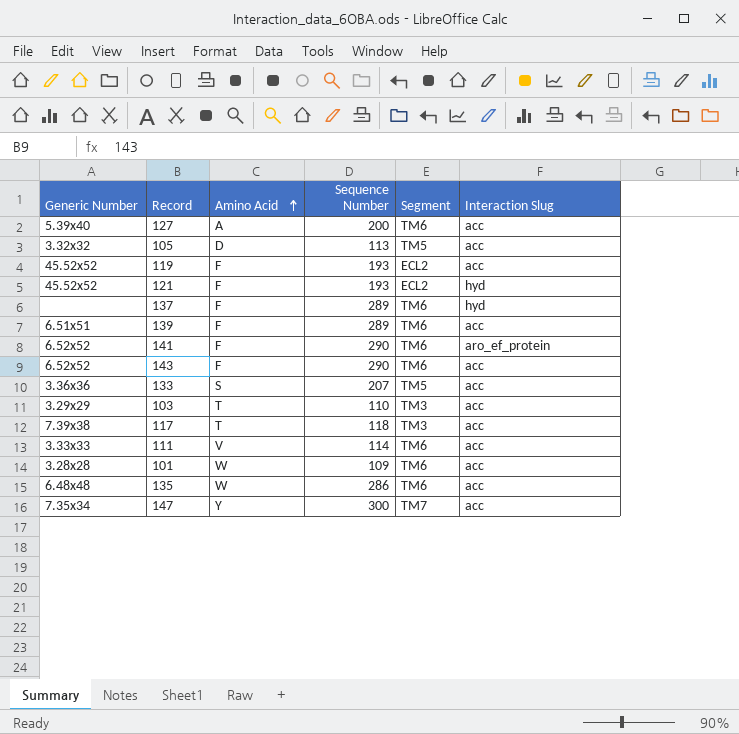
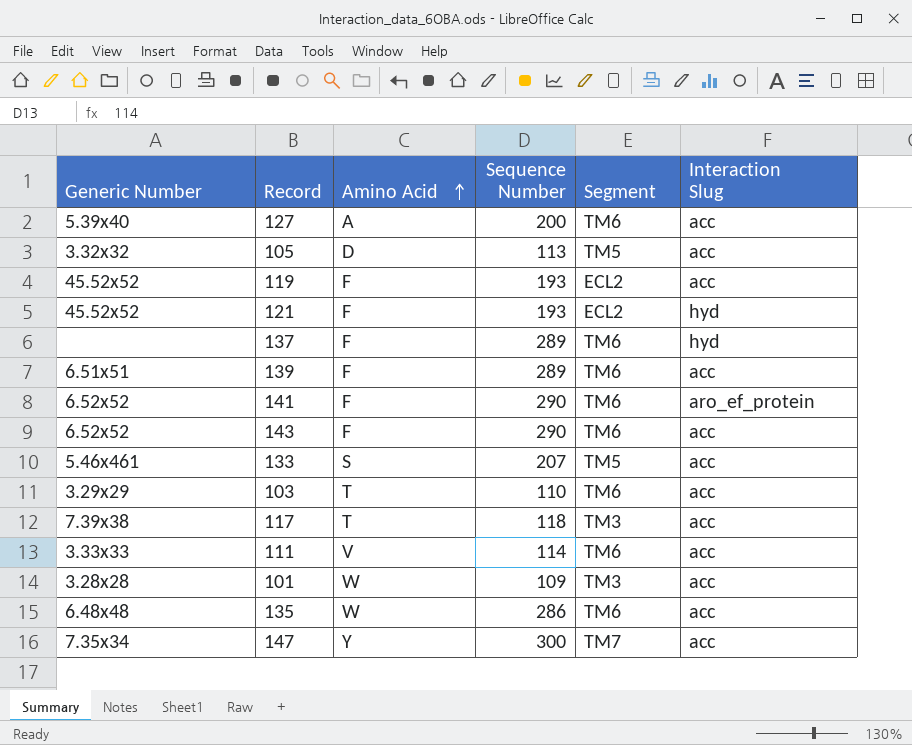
133 | Generic Number: 3.36x36 -> 5.46x461
103 | Segment: TM3 -> TM6
101 | Segment: TM6 -> TM3

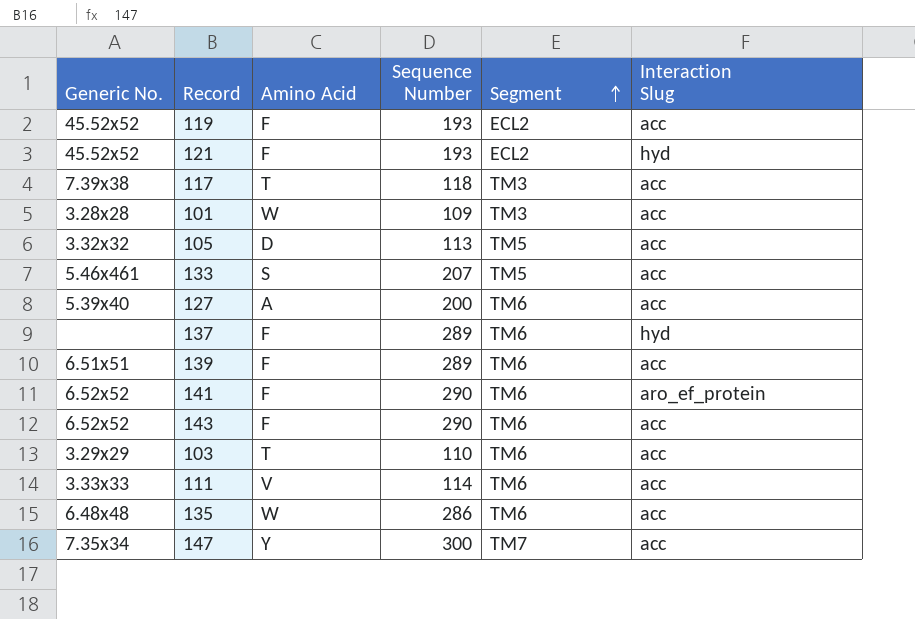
row order: Amino Acid ascending -> Segment ascending
column name: Generic Number -> Generic No.

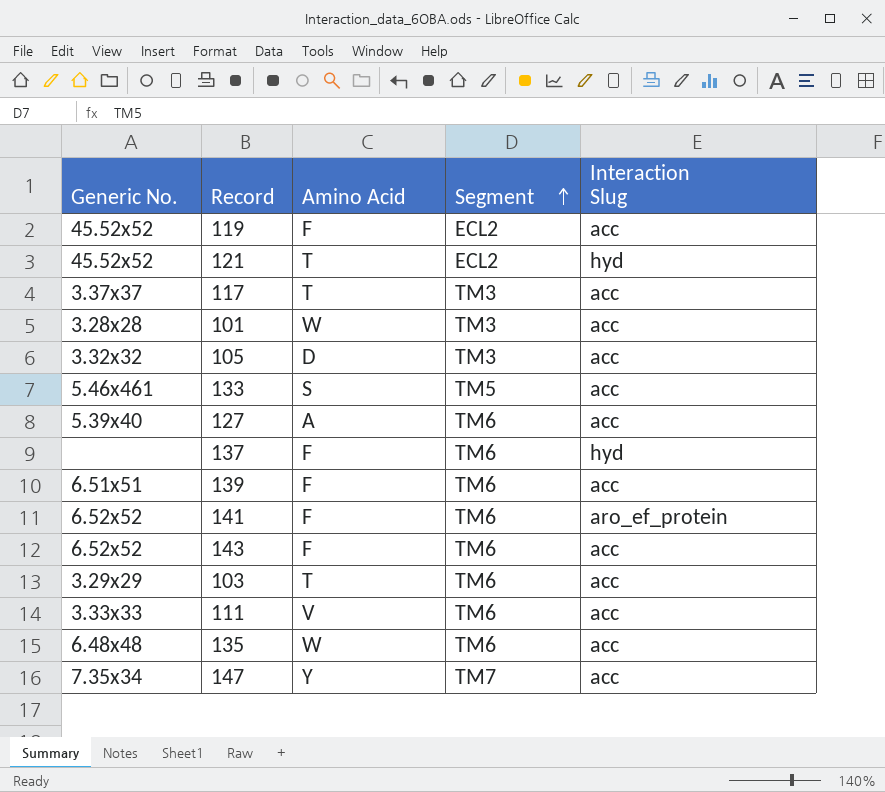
column Sequence Number | position: 4 -> none
121 | Amino Acid: F -> T
117 | Generic No.: 7.39x38 -> 3.37x37
105 | Segment: TM5 -> TM3

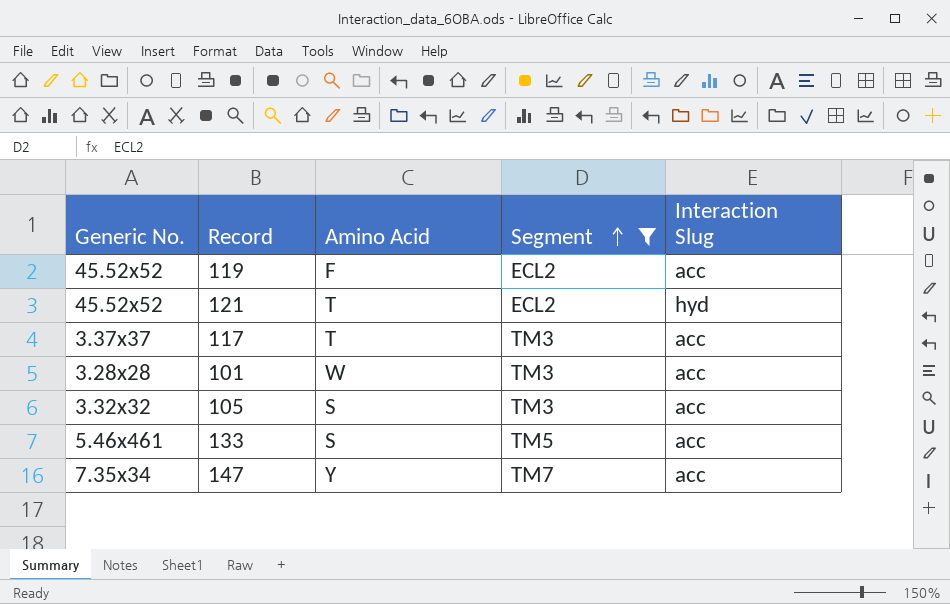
filter: none -> Segment != TM6
105 | Amino Acid: D -> S

